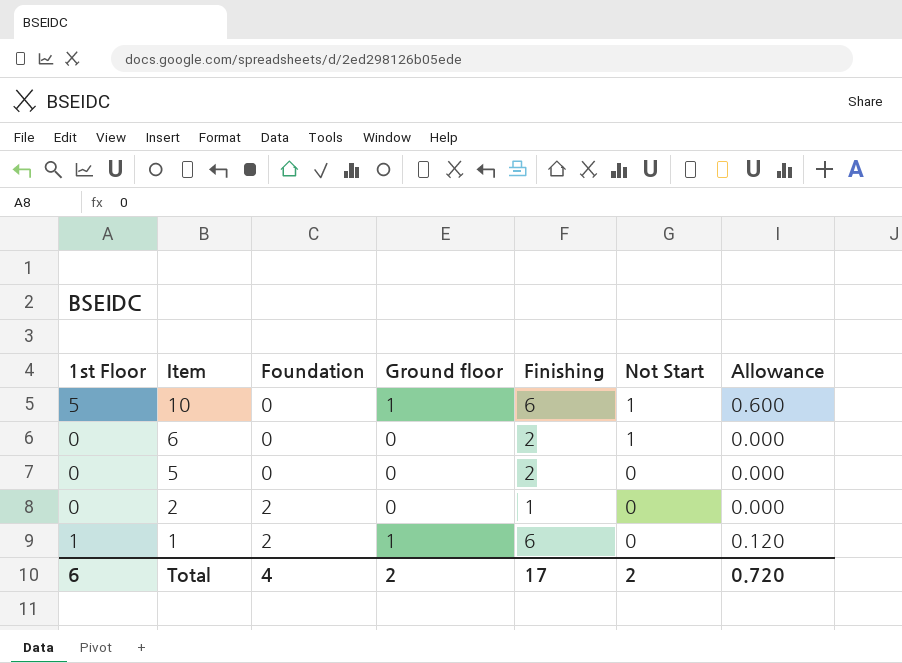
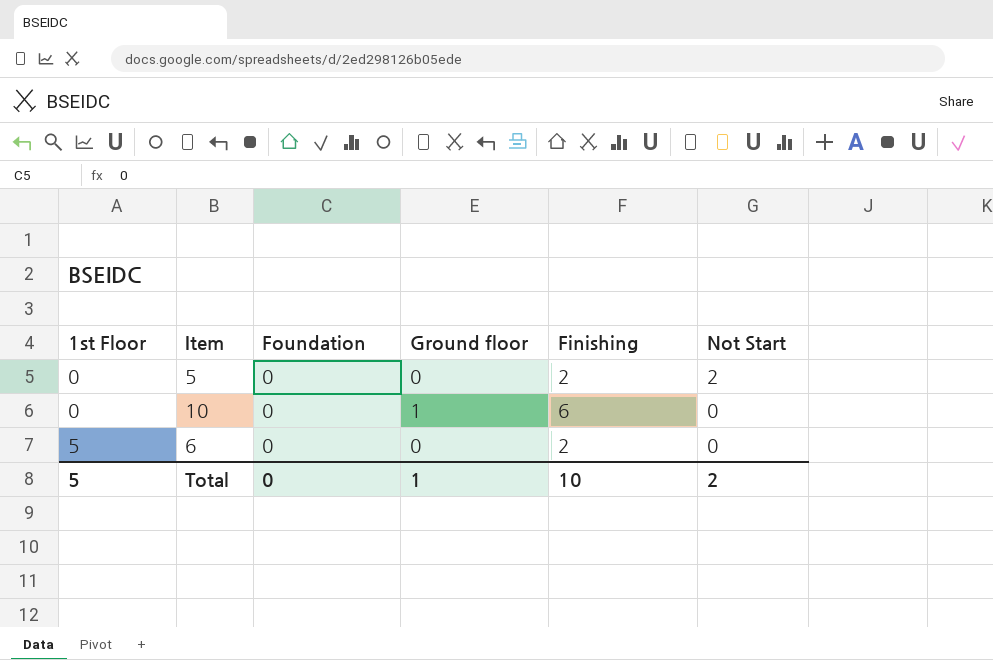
row order: Item descending -> 1st Floor ascending
column Allowance | formula: [1st Floor] * 0.12 -> none
row 2: 0 | 2 | 0 | 1 | 0 | 0.000 -> none
row 1: 1 | 2 | 1 | 6 | 0 | 0.120 -> none
5 | Not Start: 0 -> 2
10 | 1st Floor: 5 -> 0
10 | Not Start: 1 -> 0
6 | 1st Floor: 0 -> 5
6 | Not Start: 1 -> 0
Total | 1st Floor: 6 -> 5
Total | Foundation: 4 -> 0
Total | Ground floor: 2 -> 1
Total | Finishing: 17 -> 10

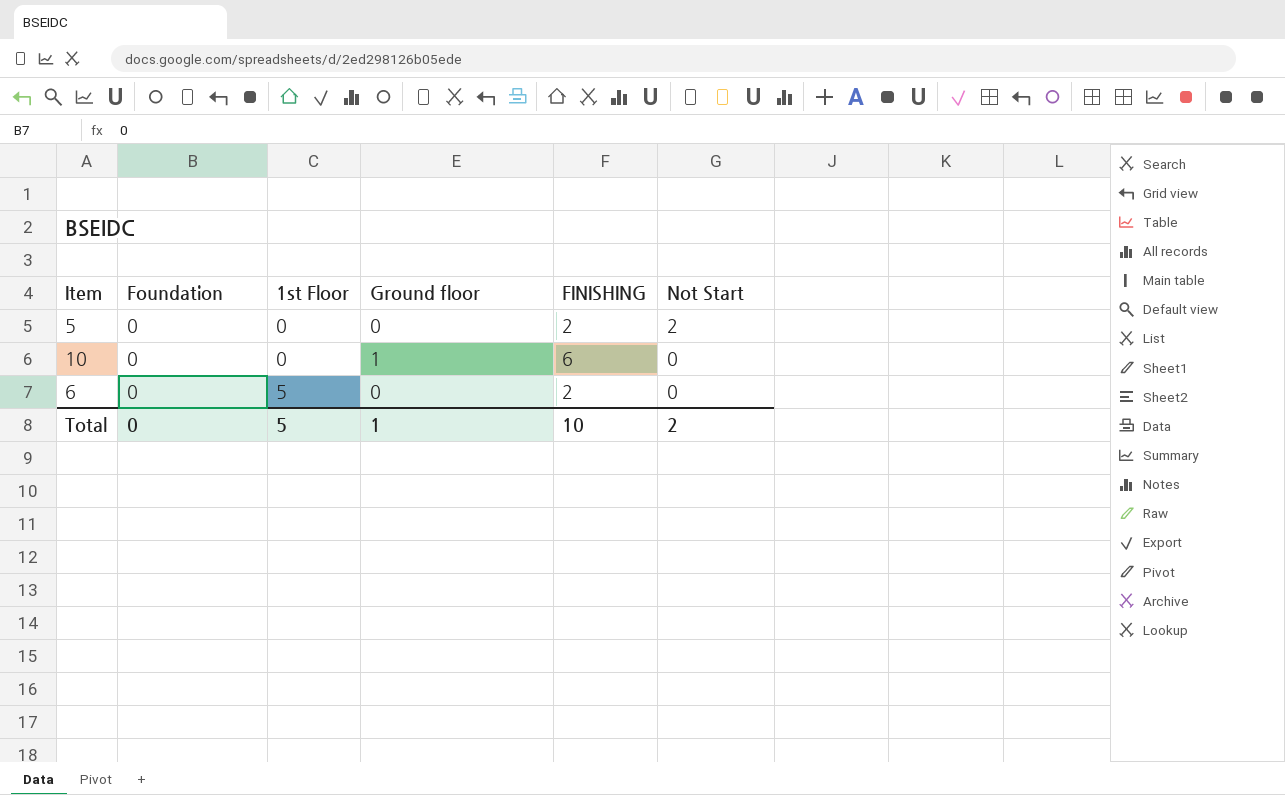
column 1st Floor | position: 1 -> 3
column name: Finishing -> FINISHING

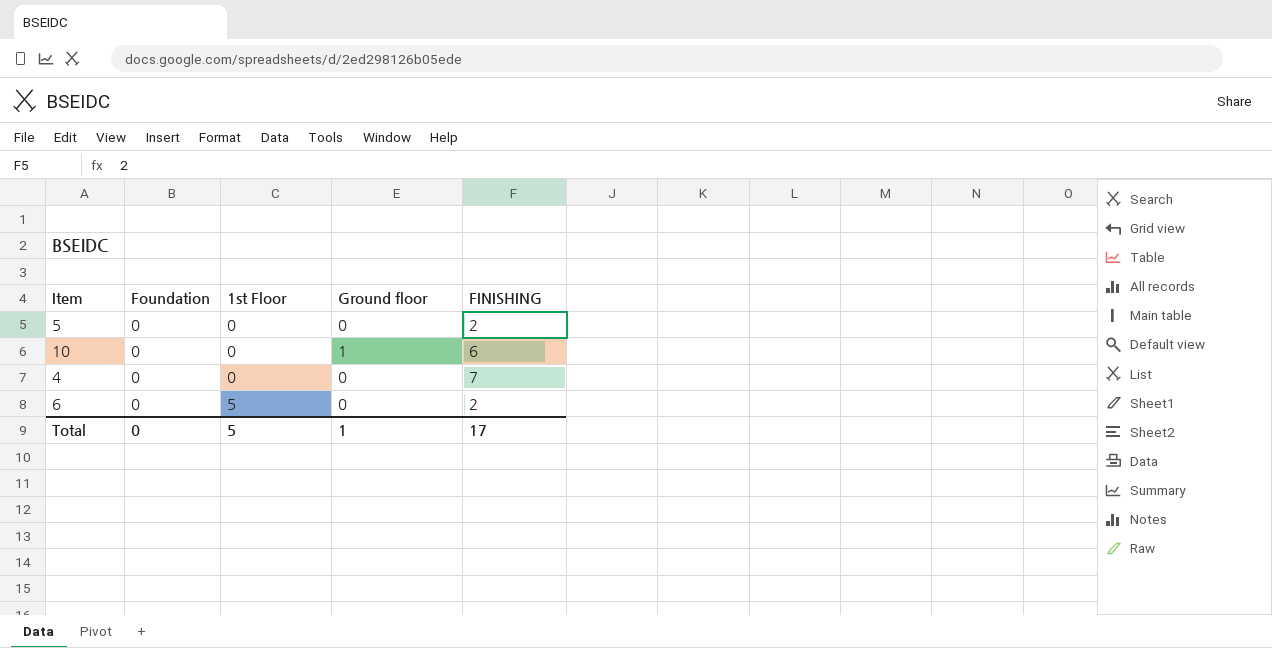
column Not Start | position: 6 -> none
row 4: none -> 0 | 0 | 0 | 7
Total | FINISHING: 10 -> 17

